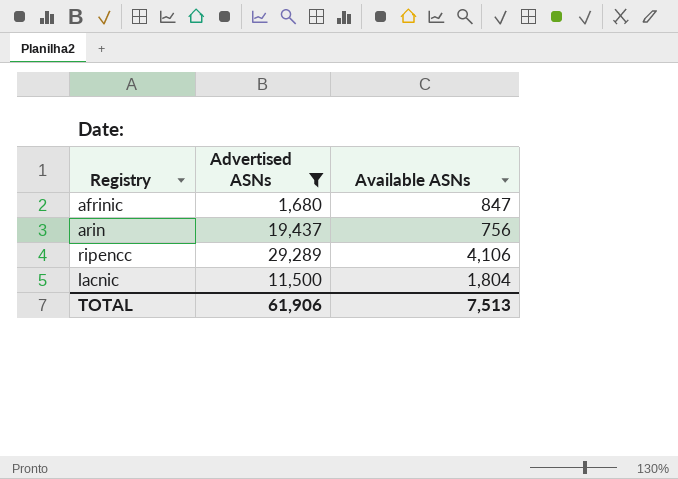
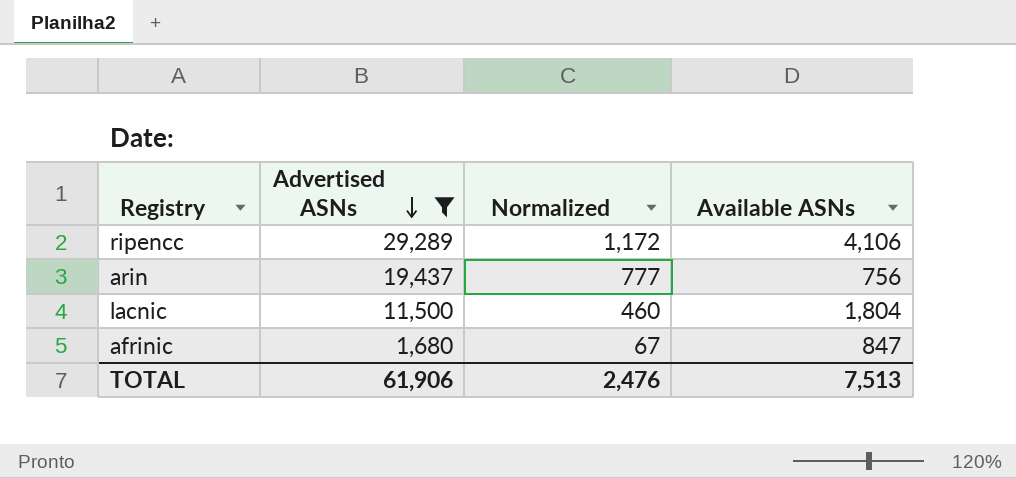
row order: none -> Advertised ASNs descending
column Normalized | formula: none -> [Advertised ASNs] * 0.04

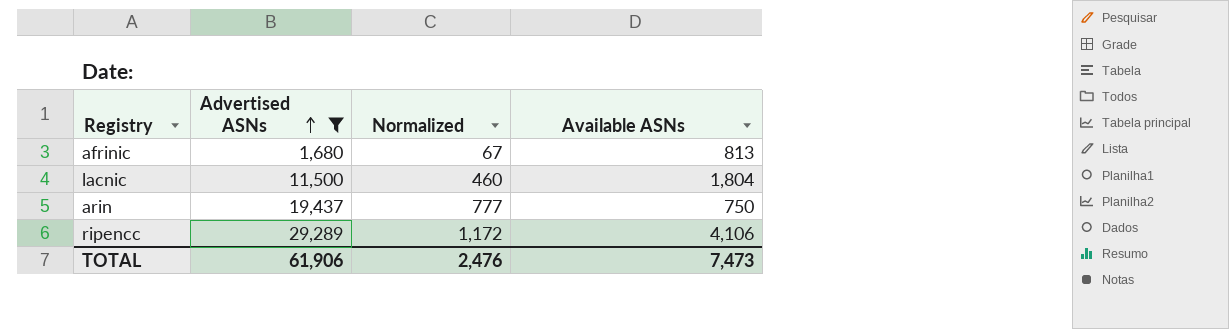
row order: Advertised ASNs descending -> Advertised ASNs ascending
afrinic | Available ASNs: 847 -> 813
arin | Available ASNs: 756 -> 750
TOTAL | Available ASNs: 7,513 -> 7,473

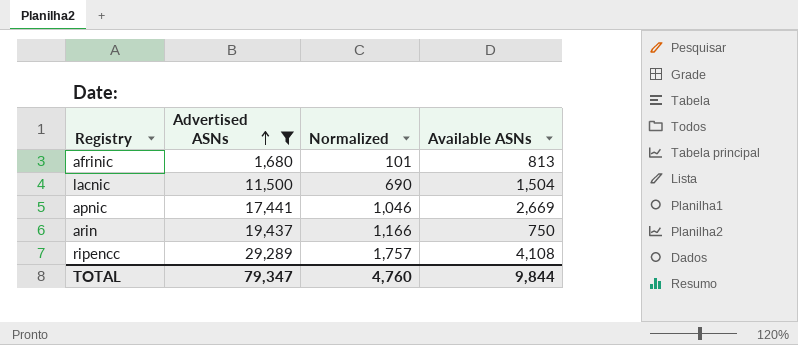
column Normalized | formula: [Advertised ASNs] * 0.04 -> [Advertised ASNs] * 0.06
lacnic | Available ASNs: 1,804 -> 1,504
row apnic: none -> 17,441 | 1,046 | 2,669
ripencc | Available ASNs: 4,106 -> 4,108
TOTAL | Advertised ASNs: 61,906 -> 79,347
TOTAL | Normalized: 2,476 -> 4,760
TOTAL | Available ASNs: 7,473 -> 9,844

